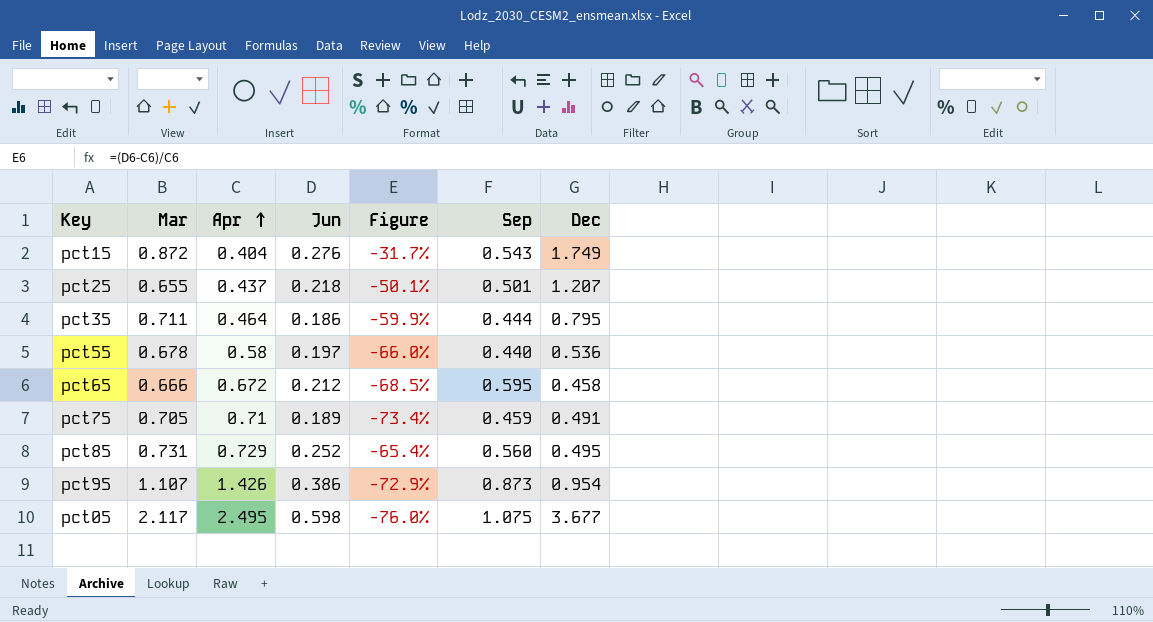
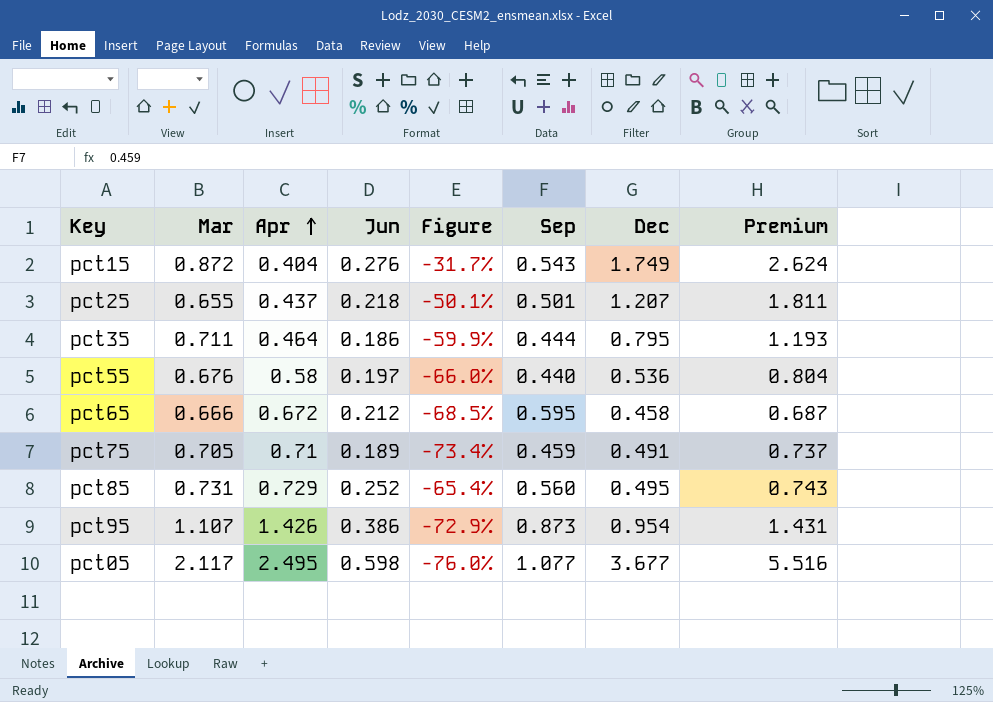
column Premium | formula: none -> [Dec] * 1.5
pct55 | Mar: 0.678 -> 0.676
pct05 | Sep: 1.075 -> 1.077

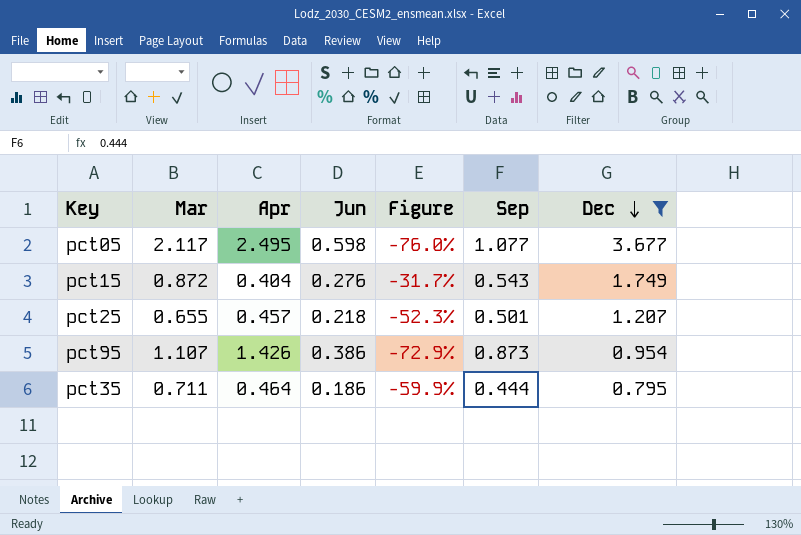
filter: none -> Dec >= 0.795
row order: Apr ascending -> Dec descending
column Premium | formula: [Dec] * 1.5 -> none
pct25 | Apr: 0.437 -> 0.457
pct25 | Figure: -50.1% -> -52.3%

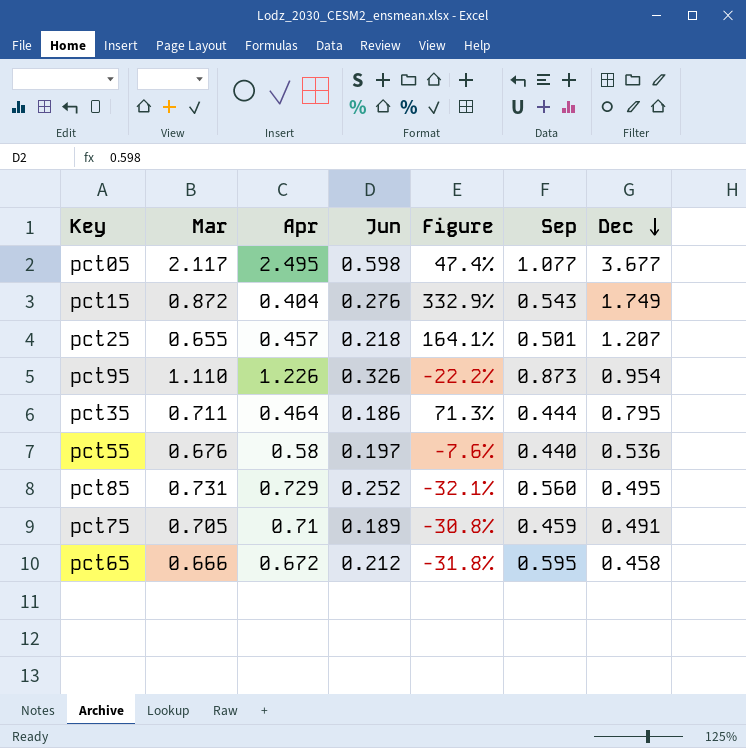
filter: Dec >= 0.795 -> none
column Figure | formula: ([Jun] - [Apr]) / [Apr] -> ([Dec] - [Apr]) / [Apr]
pct95 | Mar: 1.107 -> 1.110
pct95 | Apr: 1.426 -> 1.226
pct95 | Jun: 0.386 -> 0.326

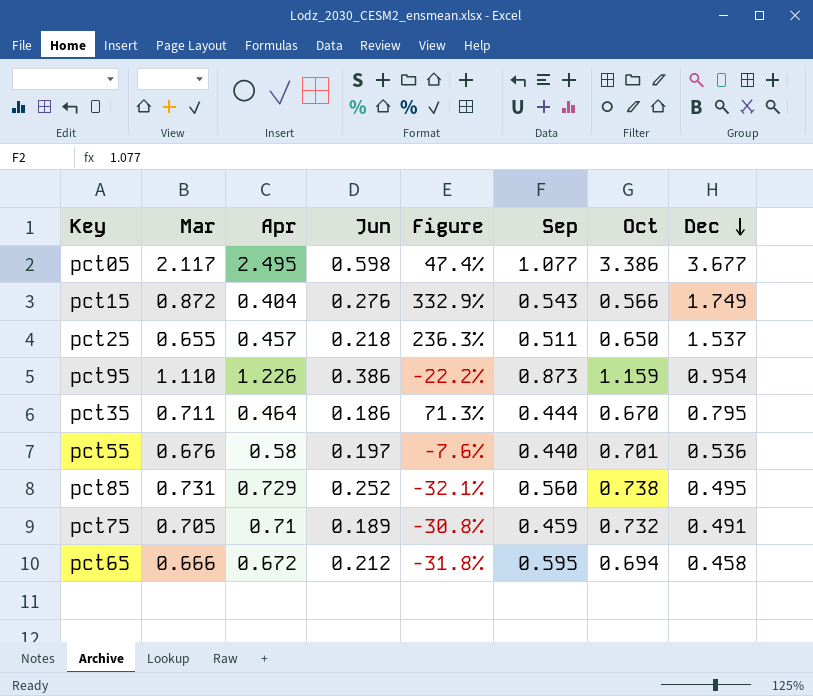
column Oct | position: none -> 7
pct25 | Figure: 164.1% -> 236.3%
pct25 | Sep: 0.501 -> 0.511
pct25 | Dec: 1.207 -> 1.537
pct95 | Jun: 0.326 -> 0.386

